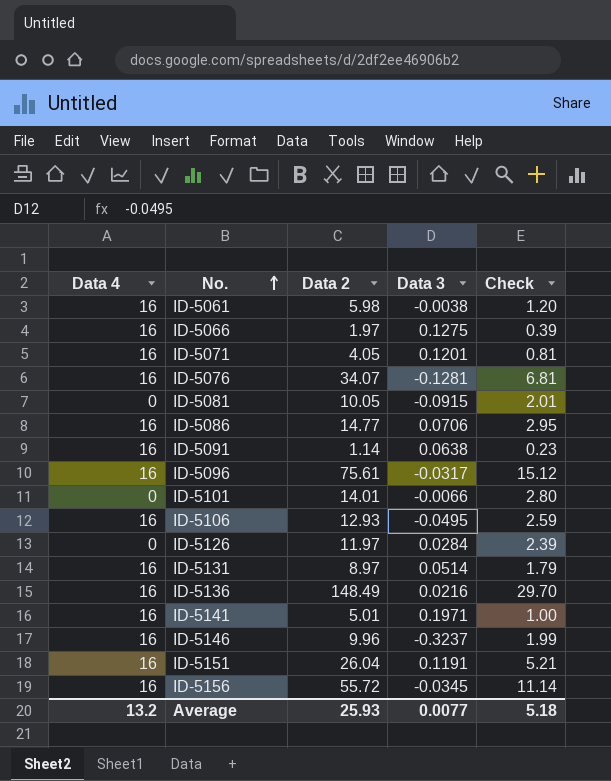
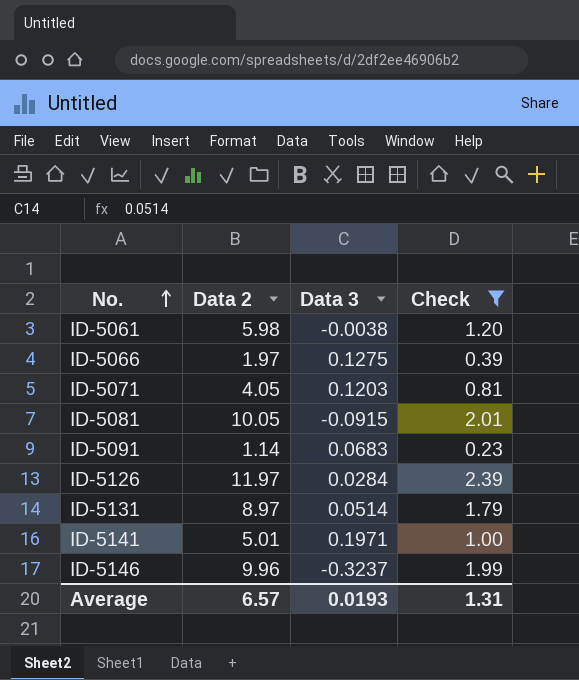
filter: none -> Check <= 2.39
column Data 4 | position: 1 -> none
ID-5071 | Data 3: 0.1201 -> 0.1203
ID-5091 | Data 3: 0.0638 -> 0.0683
Average | Data 2: 25.93 -> 6.57
Average | Data 3: 0.0077 -> 0.0193
Average | Check: 5.18 -> 1.31

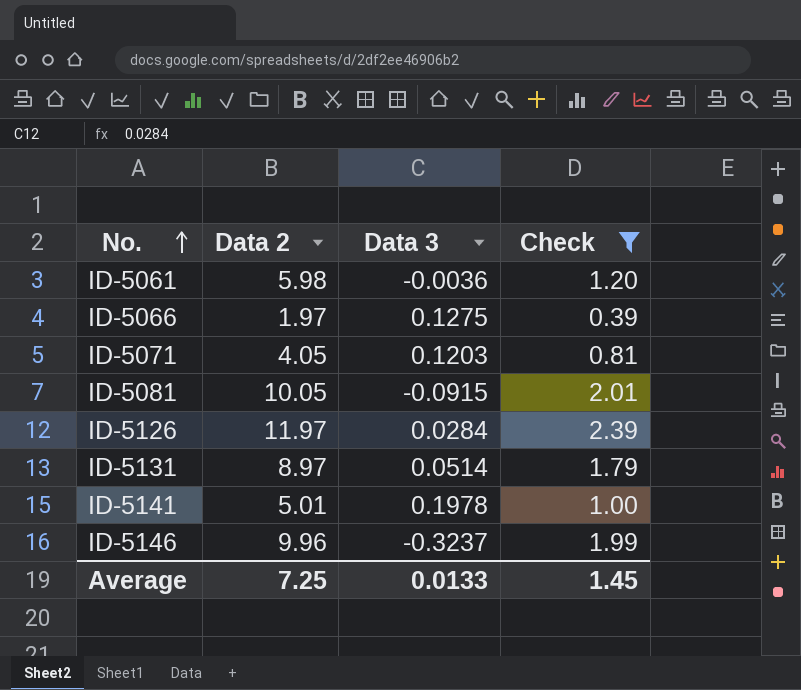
row ID-5091: 1.14 | 0.0683 | 0.23 -> none
ID-5061 | Data 3: -0.0038 -> -0.0036
ID-5141 | Data 3: 0.1971 -> 0.1978
Average | Data 2: 6.57 -> 7.25
Average | Data 3: 0.0193 -> 0.0133
Average | Check: 1.31 -> 1.45

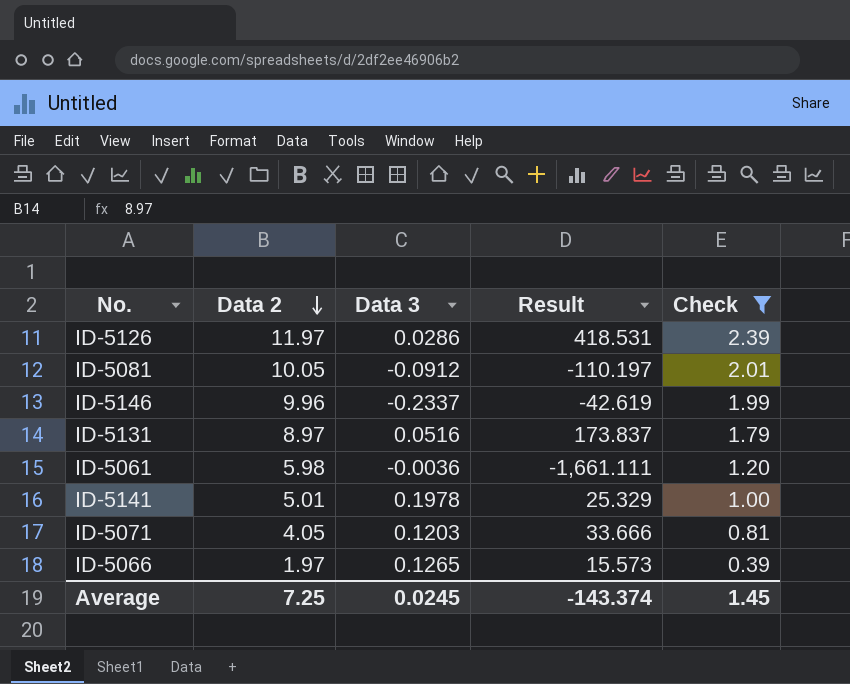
row order: No. ascending -> Data 2 descending
column Result | formula: none -> [Data 2] / [Data 3]
ID-5126 | Data 3: 0.0284 -> 0.0286
ID-5081 | Data 3: -0.0915 -> -0.0912
ID-5146 | Data 3: -0.3237 -> -0.2337
ID-5131 | Data 3: 0.0514 -> 0.0516
ID-5066 | Data 3: 0.1275 -> 0.1265
Average | Data 3: 0.0133 -> 0.0245

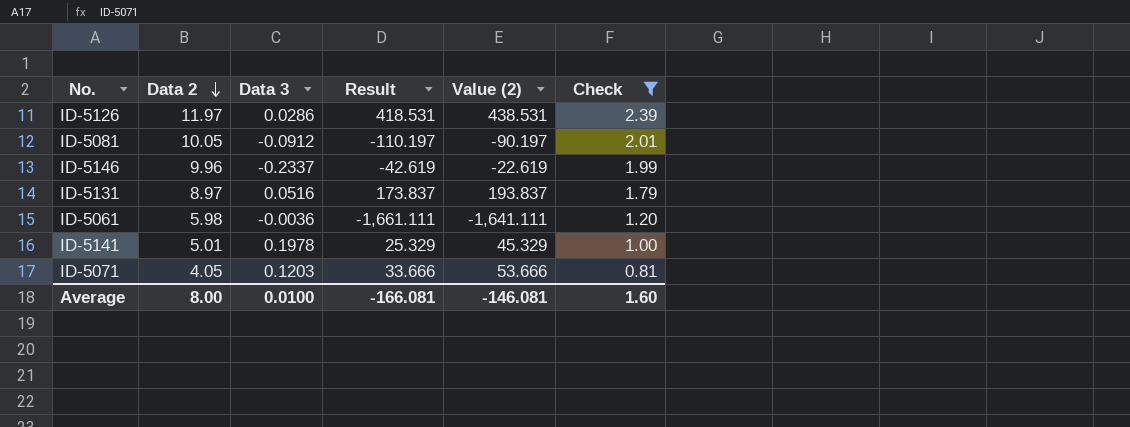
column Value (2) | formula: none -> [Result] + 20
row ID-5066: 1.97 | 0.1265 | 15.573 | 0.39 -> none
Average | Data 2: 7.25 -> 8.00
Average | Data 3: 0.0245 -> 0.0100
Average | Result: -143.374 -> -166.081
Average | Check: 1.45 -> 1.60

